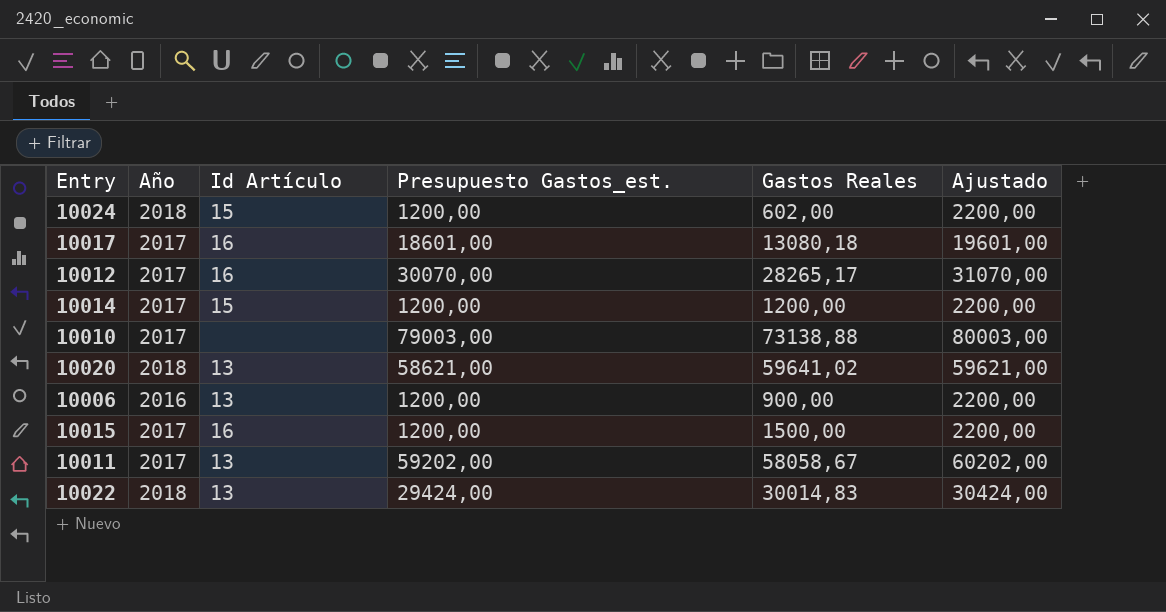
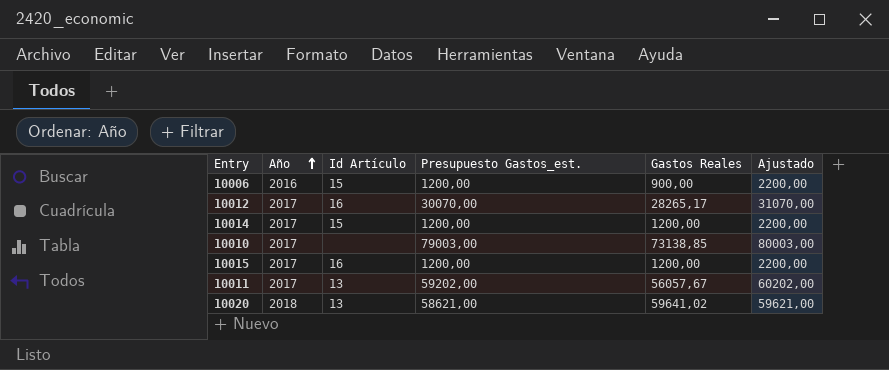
row order: none -> Año ascending
row 10024: 2018 | 15 | 1200,00 | 602,00 | 2200,00 -> none
row 10017: 2017 | 16 | 18601,00 | 13080,18 | 19601,00 -> none
row 10022: 2018 | 13 | 29424,00 | 30014,83 | 30424,00 -> none
10006 | Id Artículo: 13 -> 15
10010 | Gastos Reales: 73138,88 -> 73138,85
10015 | Gastos Reales: 1500,00 -> 1200,00
10011 | Gastos Reales: 58058,67 -> 56057,67

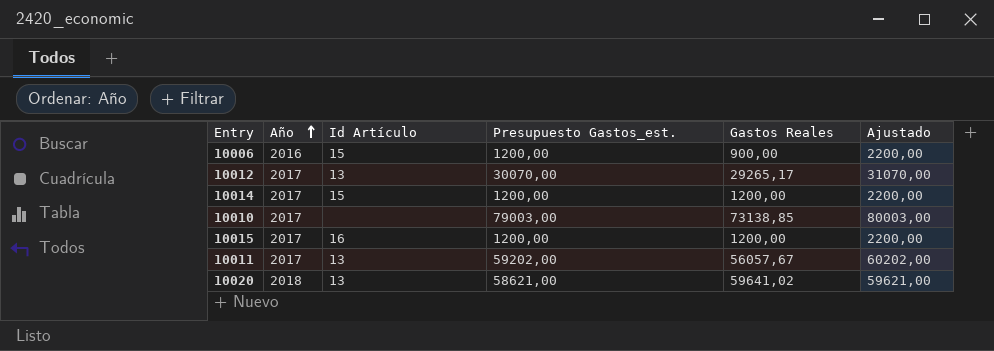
10012 | Id Artículo: 16 -> 13
10012 | Gastos Reales: 28265,17 -> 29265,17

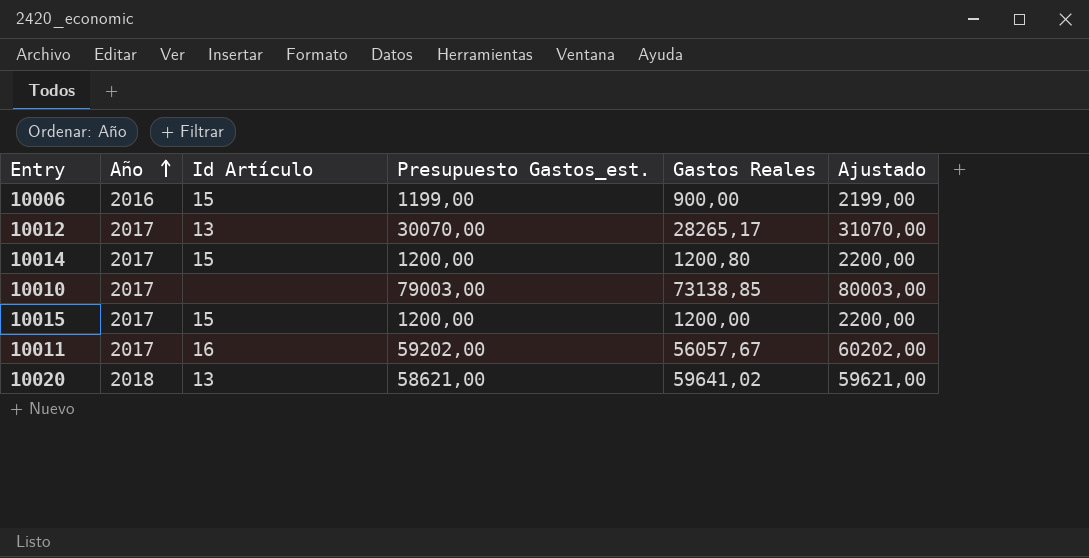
10006 | Presupuesto Gastos_est.: 1200,00 -> 1199,00
10006 | Ajustado: 2200,00 -> 2199,00
10012 | Gastos Reales: 29265,17 -> 28265,17
10014 | Gastos Reales: 1200,00 -> 1200,80
10015 | Id Artículo: 16 -> 15
10011 | Id Artículo: 13 -> 16

